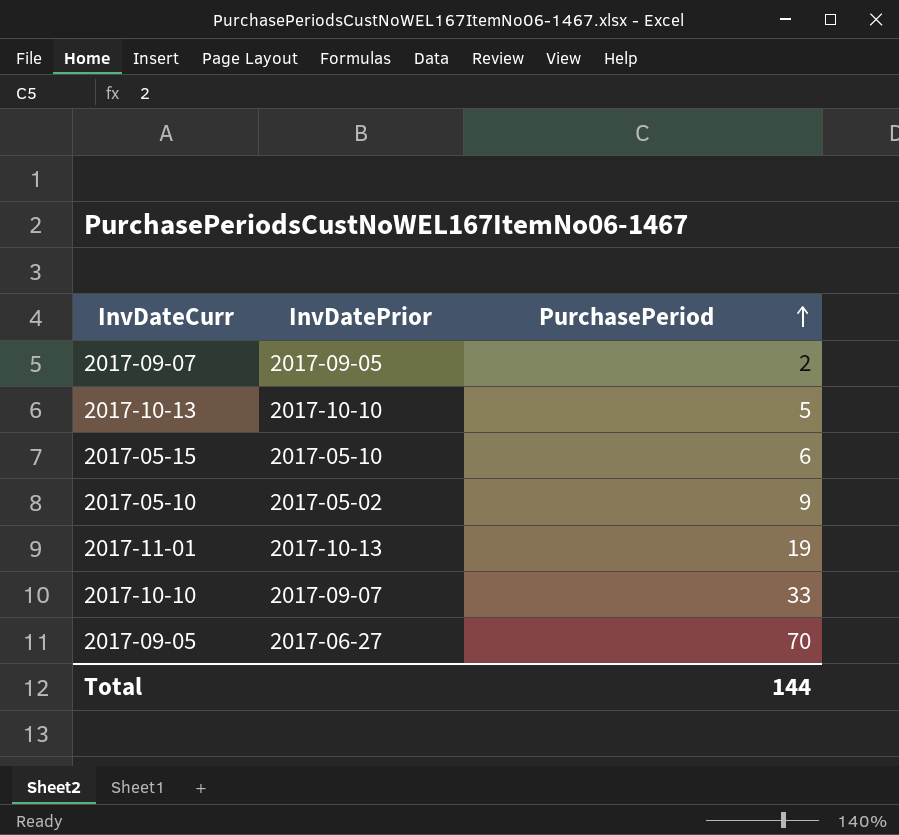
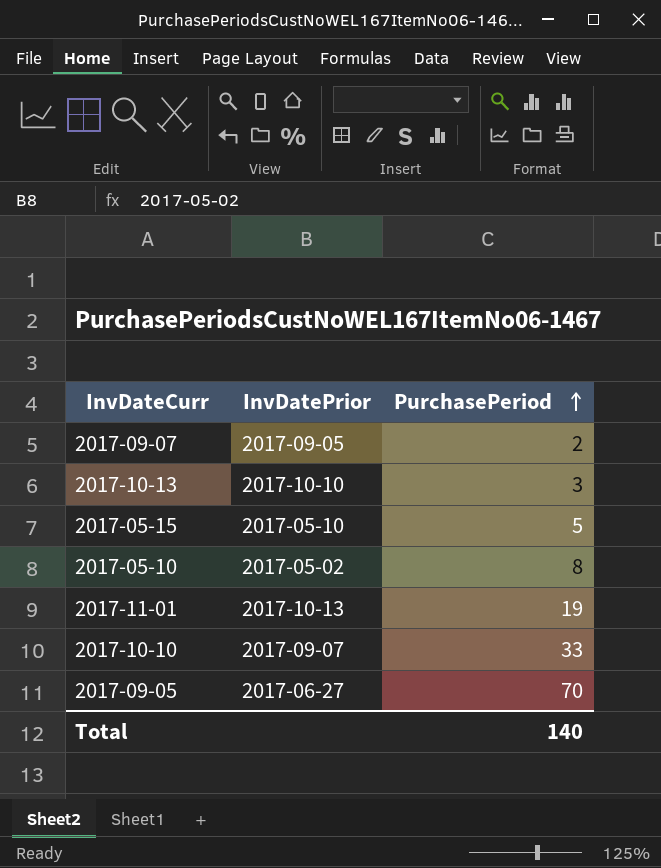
2017-10-13 | PurchasePeriod: 5 -> 3
2017-05-15 | PurchasePeriod: 6 -> 5
2017-05-10 | PurchasePeriod: 9 -> 8
Total | PurchasePeriod: 144 -> 140

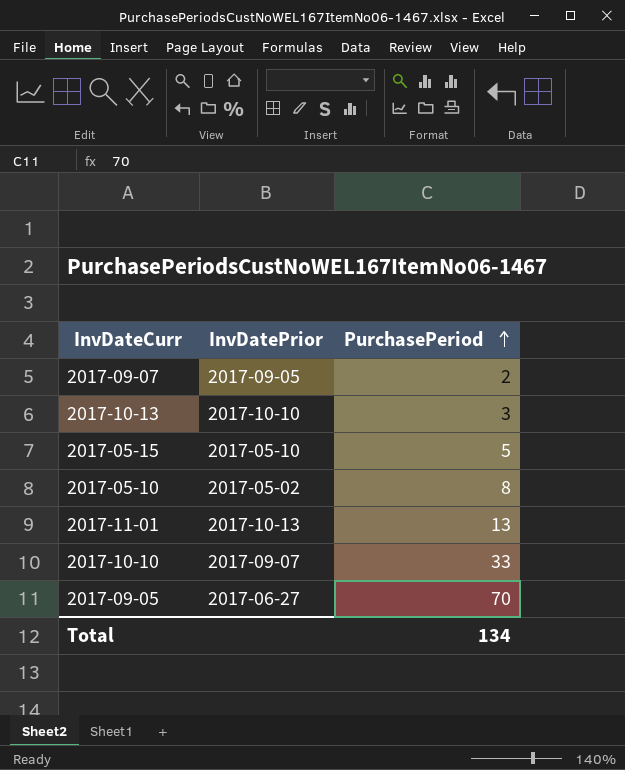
2017-11-01 | PurchasePeriod: 19 -> 13
Total | PurchasePeriod: 140 -> 134

